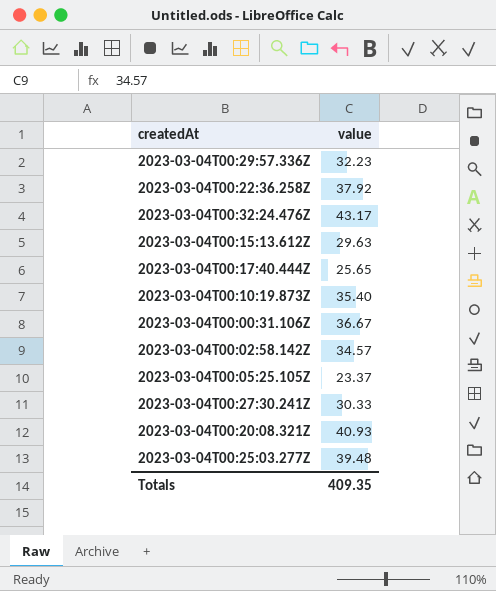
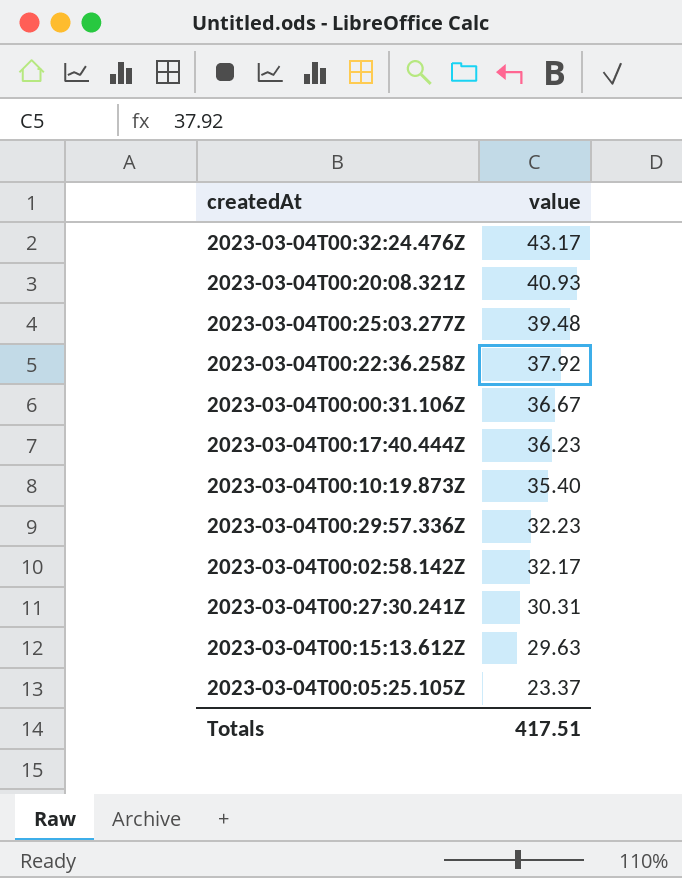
row order: none -> value descending
2023-03-04T00:17:40.444Z | value: 25.65 -> 36.23
2023-03-04T00:02:58.142Z | value: 34.57 -> 32.17
2023-03-04T00:27:30.241Z | value: 30.33 -> 30.31
Totals | value: 409.35 -> 417.51

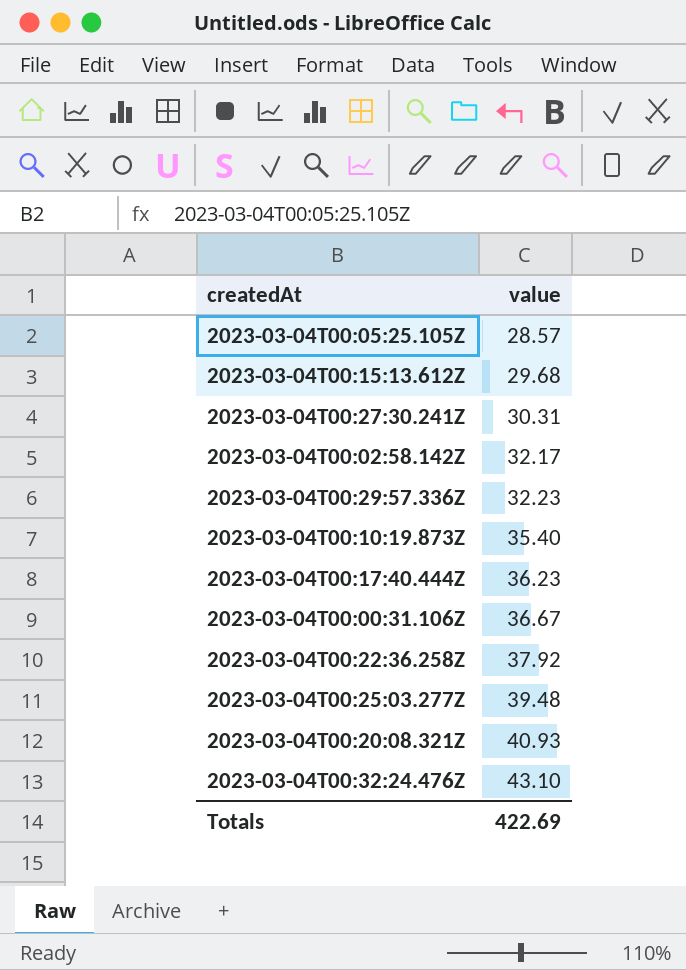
row order: value descending -> value ascending
2023-03-04T00:05:25.105Z | value: 23.37 -> 28.57
2023-03-04T00:15:13.612Z | value: 29.63 -> 29.68
2023-03-04T00:32:24.476Z | value: 43.17 -> 43.10
Totals | value: 417.51 -> 422.69

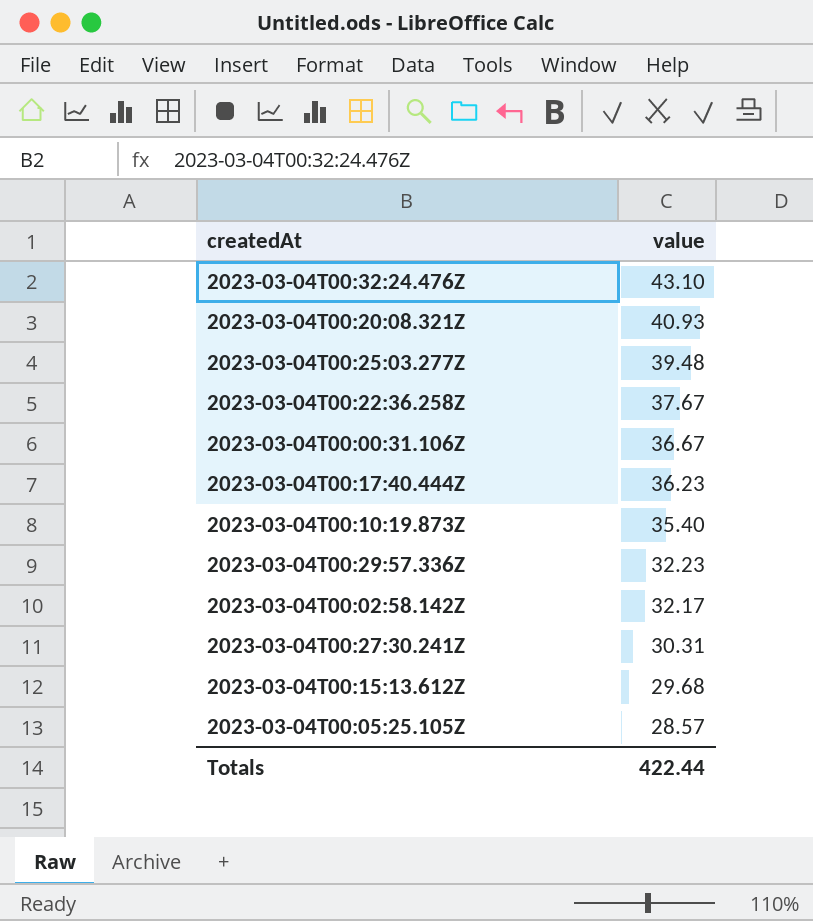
row order: value ascending -> value descending
2023-03-04T00:22:36.258Z | value: 37.92 -> 37.67
Totals | value: 422.69 -> 422.44

